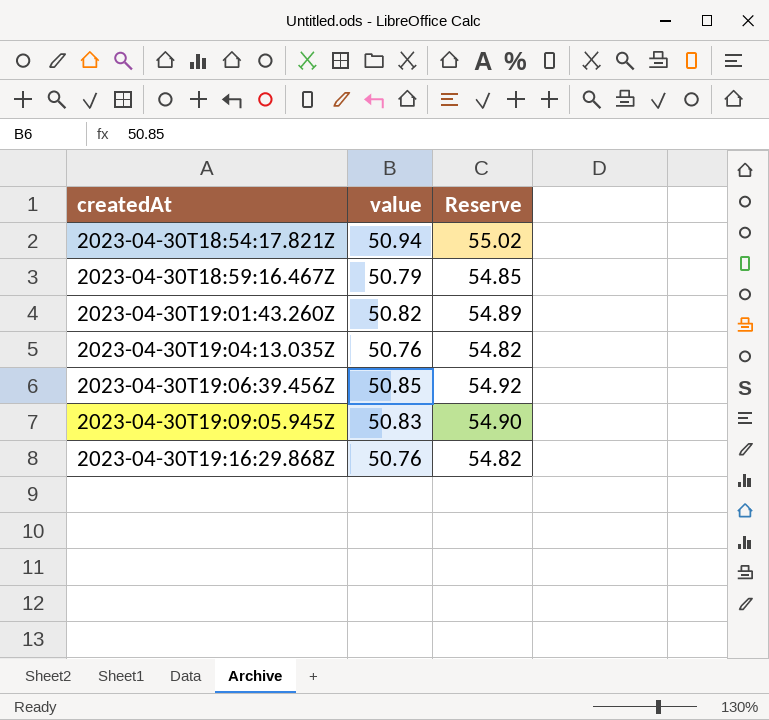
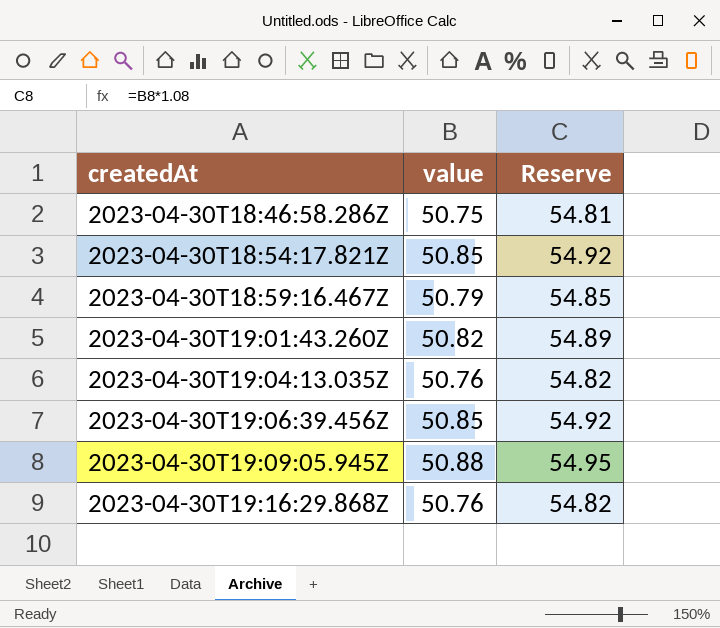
row 2023-04-30T18:46:58.286Z: none -> 50.75 | 54.81
2023-04-30T18:54:17.821Z | value: 50.94 -> 50.85
2023-04-30T18:54:17.821Z | Reserve: 55.02 -> 54.92
2023-04-30T19:09:05.945Z | value: 50.83 -> 50.88
2023-04-30T19:09:05.945Z | Reserve: 54.90 -> 54.95

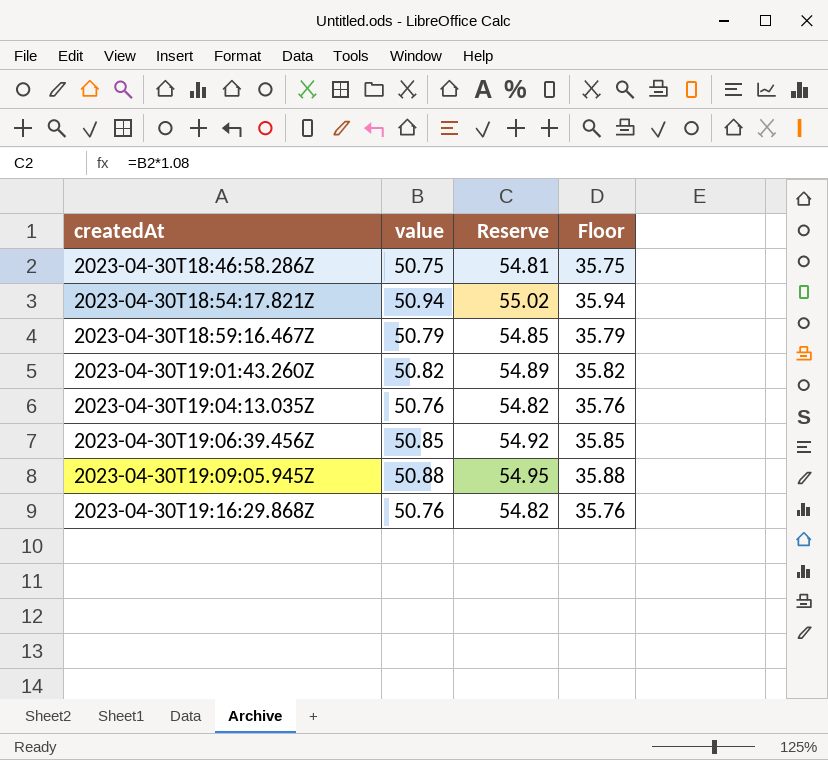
column Floor | formula: none -> [value] - 15
2023-04-30T18:54:17.821Z | value: 50.85 -> 50.94
2023-04-30T18:54:17.821Z | Reserve: 54.92 -> 55.02

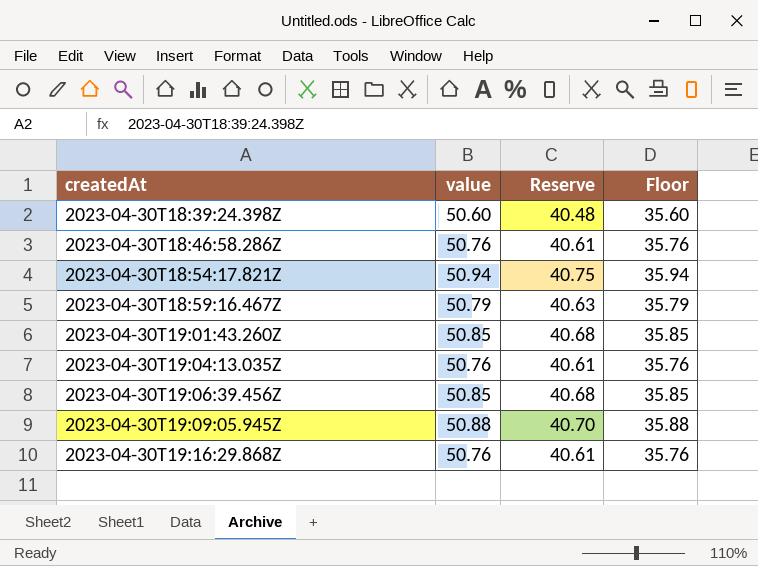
column Reserve | formula: [value] * 1.08 -> [value] * 0.8
row 2023-04-30T18:39:24.398Z: none -> 50.60 | 40.48 | 35.60
2023-04-30T18:46:58.286Z | value: 50.75 -> 50.76
2023-04-30T18:46:58.286Z | Floor: 35.75 -> 35.76
2023-04-30T19:01:43.260Z | value: 50.82 -> 50.85
2023-04-30T19:01:43.260Z | Floor: 35.82 -> 35.85

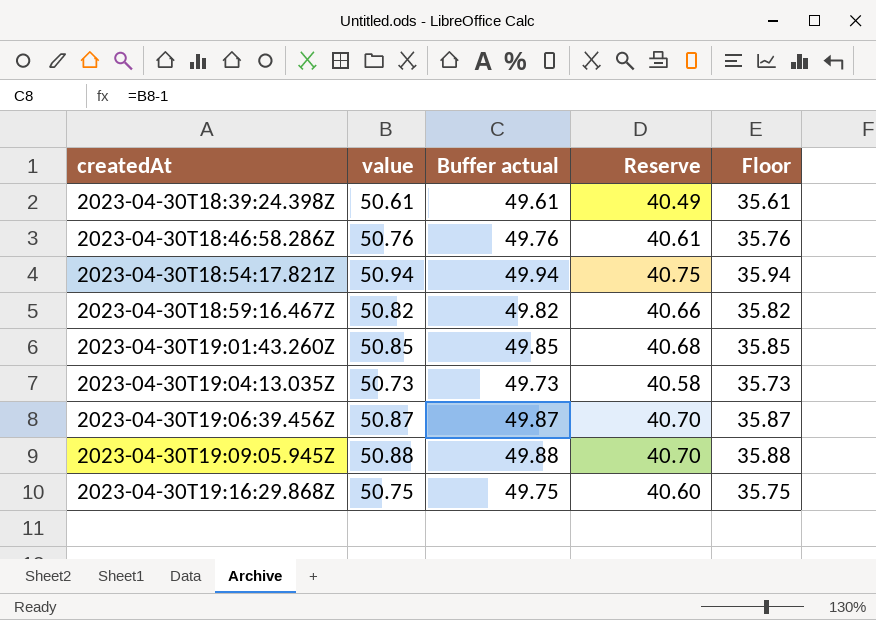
column Buffer actual | formula: none -> [value] - 1
2023-04-30T18:39:24.398Z | value: 50.60 -> 50.61
2023-04-30T18:39:24.398Z | Reserve: 40.48 -> 40.49
2023-04-30T18:39:24.398Z | Floor: 35.60 -> 35.61
2023-04-30T18:59:16.467Z | value: 50.79 -> 50.82
2023-04-30T18:59:16.467Z | Reserve: 40.63 -> 40.66
2023-04-30T18:59:16.467Z | Floor: 35.79 -> 35.82
2023-04-30T19:04:13.035Z | value: 50.76 -> 50.73
2023-04-30T19:04:13.035Z | Reserve: 40.61 -> 40.58
2023-04-30T19:04:13.035Z | Floor: 35.76 -> 35.73
2023-04-30T19:06:39.456Z | value: 50.85 -> 50.87
2023-04-30T19:06:39.456Z | Reserve: 40.68 -> 40.70
2023-04-30T19:06:39.456Z | Floor: 35.85 -> 35.87
2023-04-30T19:16:29.868Z | value: 50.76 -> 50.75
2023-04-30T19:16:29.868Z | Reserve: 40.61 -> 40.60
2023-04-30T19:16:29.868Z | Floor: 35.76 -> 35.75

